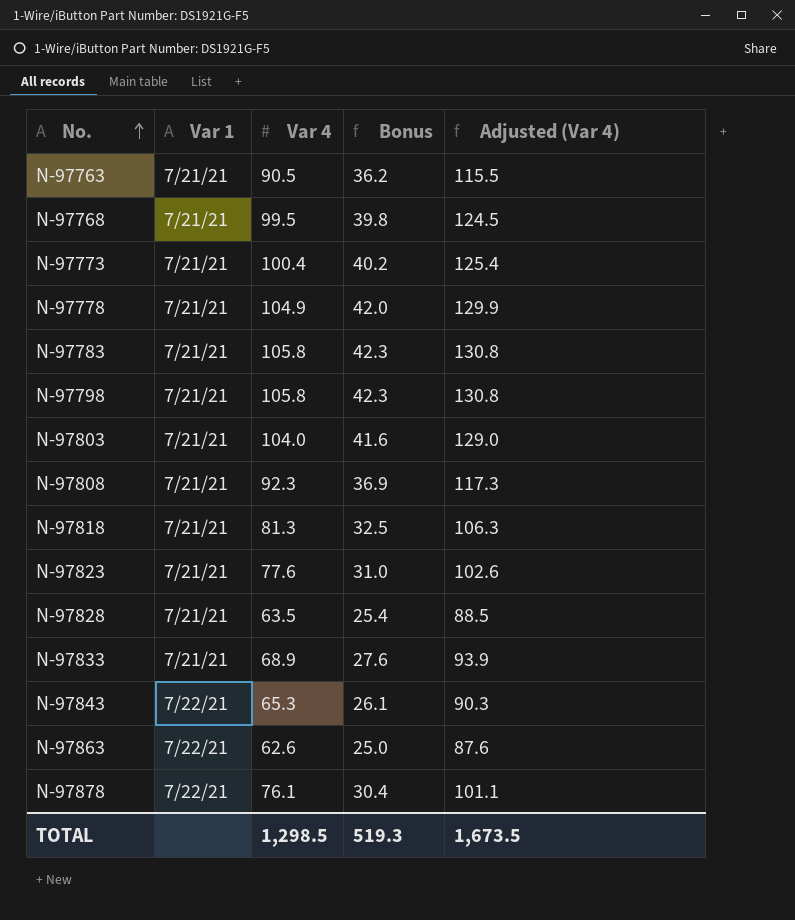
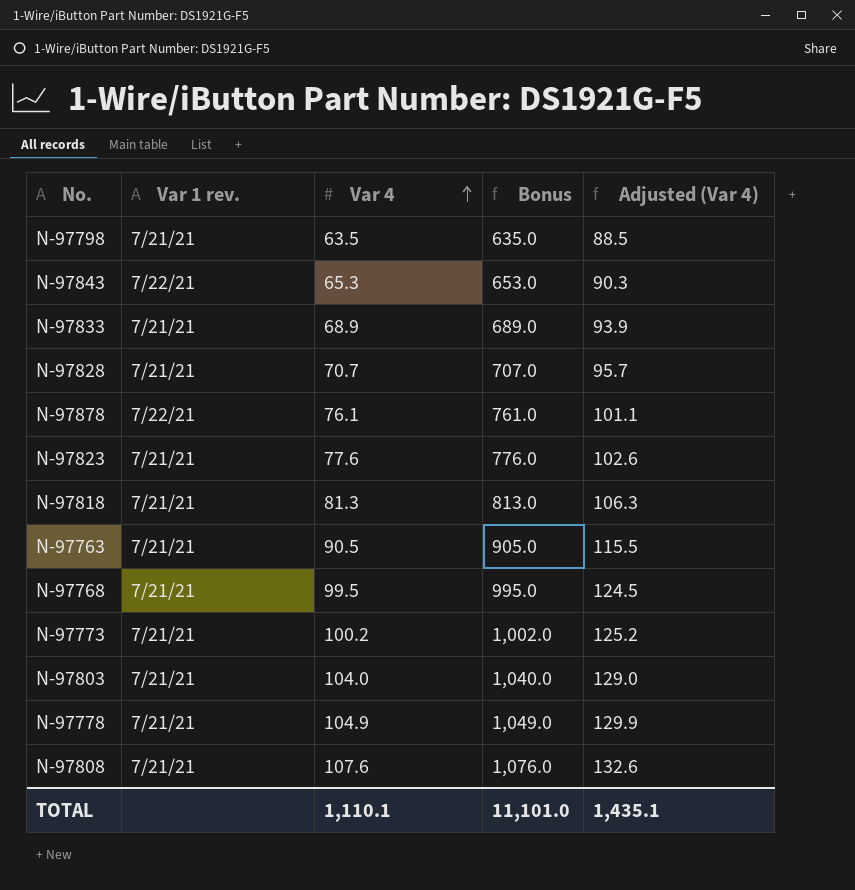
row order: No. ascending -> Var 4 ascending
column name: Var 1 -> Var 1 rev.
column Bonus | formula: [Var 4] * 0.4 -> [Var 4] * 10
row N-97783: 7/21/21 | 105.8 | 42.3 | 130.8 -> none
row N-97863: 7/22/21 | 62.6 | 25.0 | 87.6 -> none
N-97798 | Var 4: 105.8 -> 63.5
N-97798 | Adjusted (Var 4): 130.8 -> 88.5
N-97828 | Var 4: 63.5 -> 70.7
N-97828 | Adjusted (Var 4): 88.5 -> 95.7
N-97773 | Var 4: 100.4 -> 100.2
N-97773 | Adjusted (Var 4): 125.4 -> 125.2
N-97808 | Var 4: 92.3 -> 107.6
N-97808 | Adjusted (Var 4): 117.3 -> 132.6
TOTAL | Var 4: 1,298.5 -> 1,110.1
TOTAL | Bonus: 519.3 -> 11,101.0
TOTAL | Adjusted (Var 4): 1,673.5 -> 1,435.1

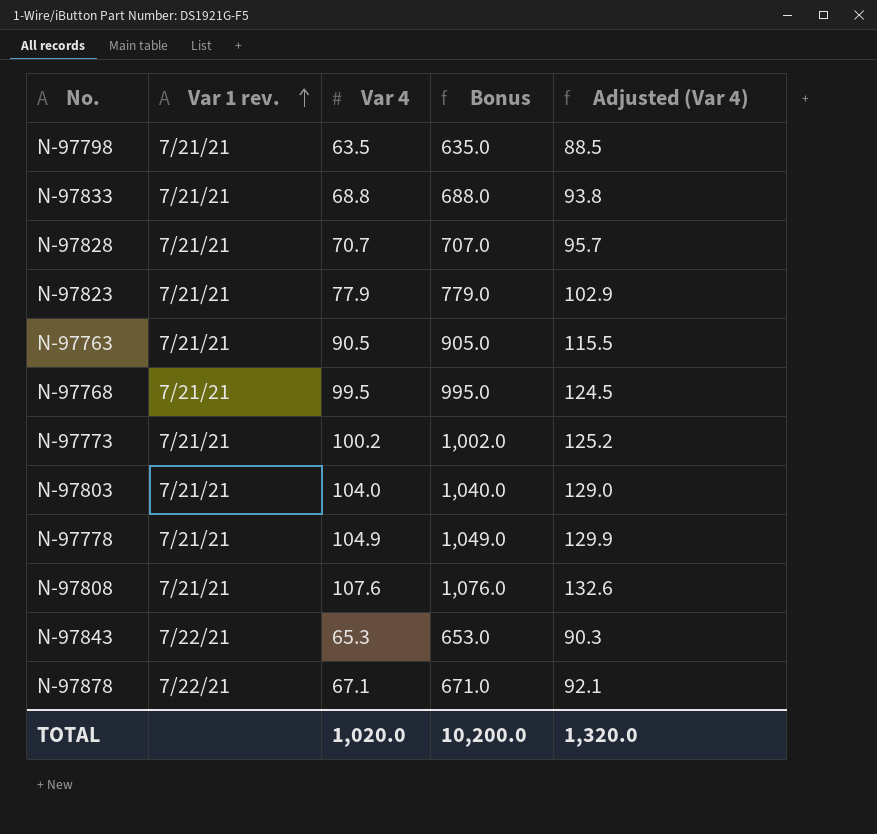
row order: Var 4 ascending -> Var 1 rev. ascending
row N-97818: 7/21/21 | 81.3 | 813.0 | 106.3 -> none
N-97833 | Var 4: 68.9 -> 68.8
N-97833 | Bonus: 689.0 -> 688.0
N-97833 | Adjusted (Var 4): 93.9 -> 93.8
N-97823 | Var 4: 77.6 -> 77.9
N-97823 | Bonus: 776.0 -> 779.0
N-97823 | Adjusted (Var 4): 102.6 -> 102.9
N-97878 | Var 4: 76.1 -> 67.1
N-97878 | Bonus: 761.0 -> 671.0
N-97878 | Adjusted (Var 4): 101.1 -> 92.1
TOTAL | Var 4: 1,110.1 -> 1,020.0
TOTAL | Bonus: 11,101.0 -> 10,200.0
TOTAL | Adjusted (Var 4): 1,435.1 -> 1,320.0

